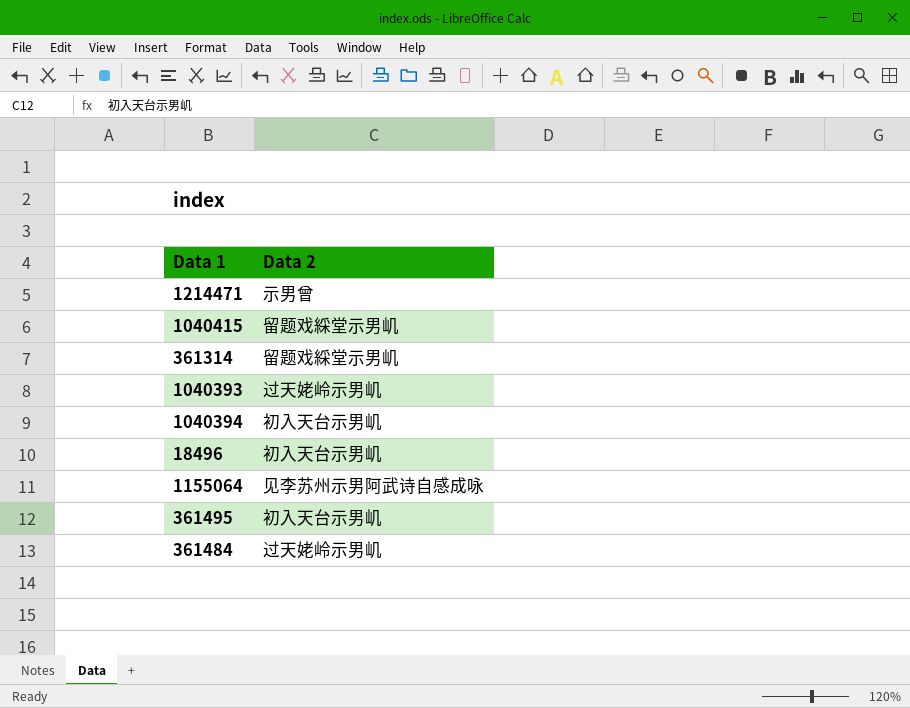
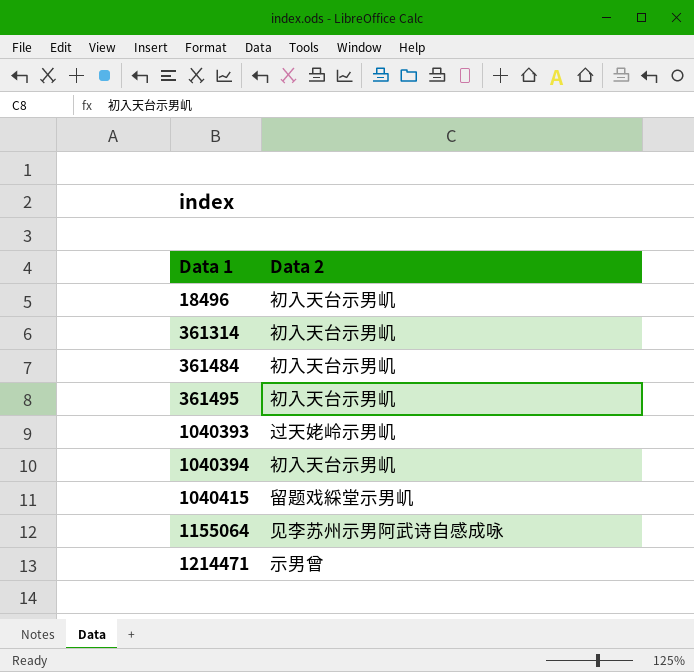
row order: none -> Data 1 ascending
361314 | Data 2: 留题戏綵堂示男㞦 -> 初入天台示男㞦
361484 | Data 2: 过天姥岭示男㞦 -> 初入天台示男㞦

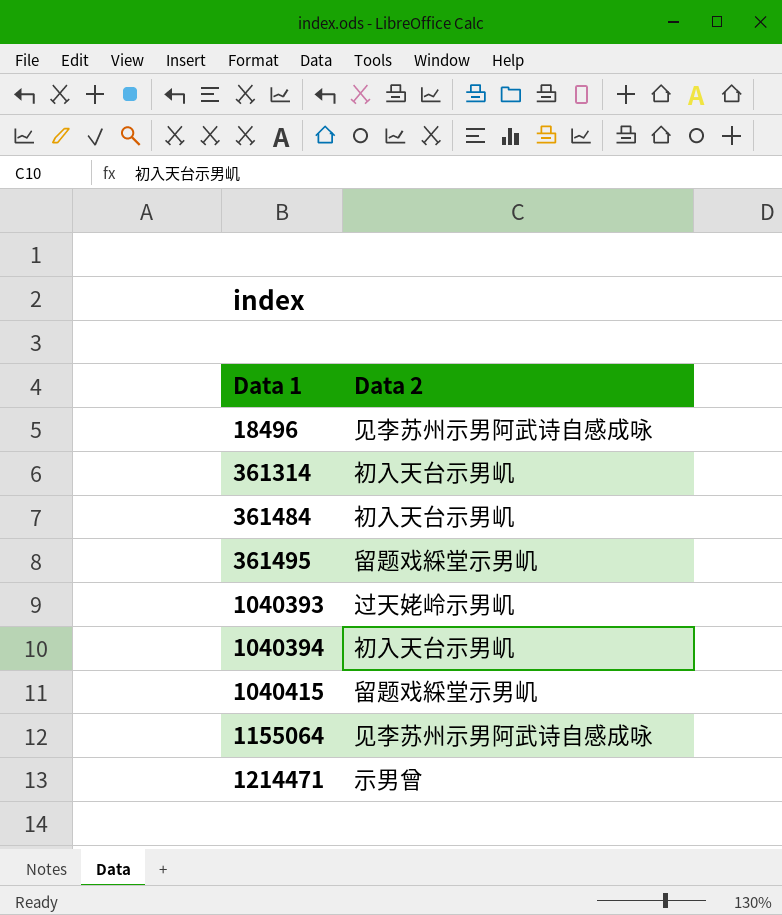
18496 | Data 2: 初入天台示男㞦 -> 见李苏州示男阿武诗自感成咏
361495 | Data 2: 初入天台示男㞦 -> 留题戏綵堂示男㞦

